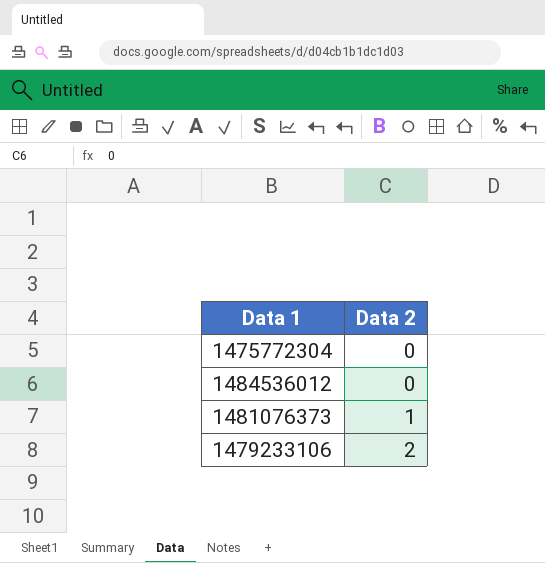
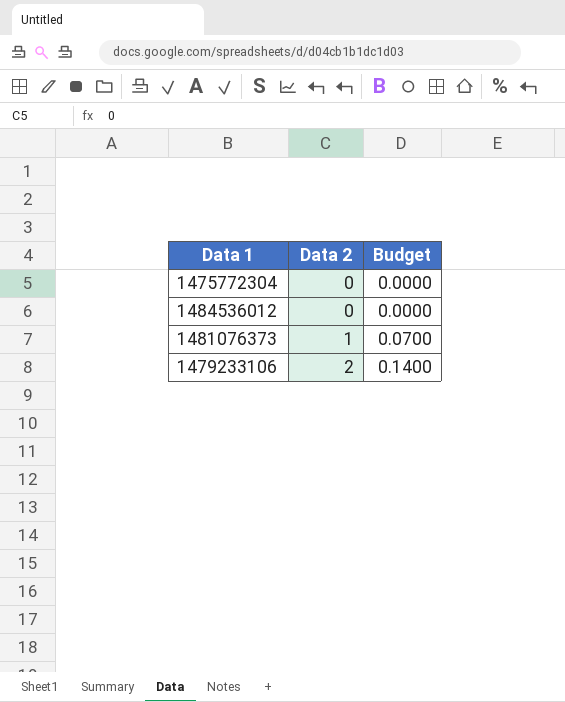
column Budget | formula: none -> [Data 2] * 0.07

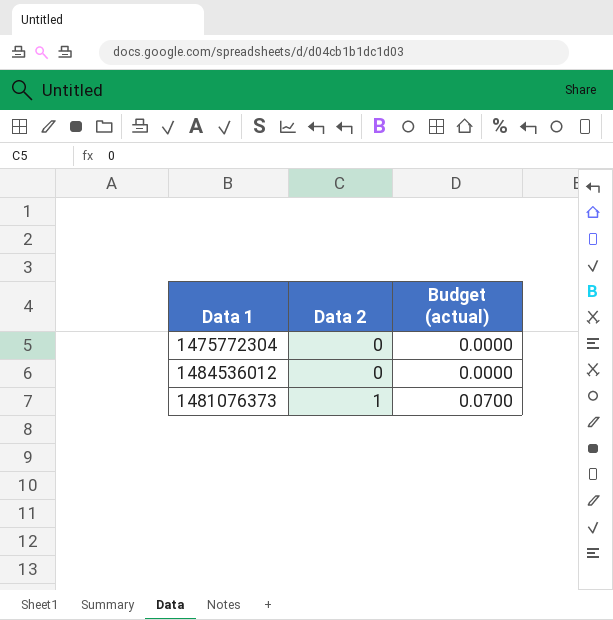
column name: Budget -> Budget (actual)
row 1479233106: 2 | 0.1400 -> none

